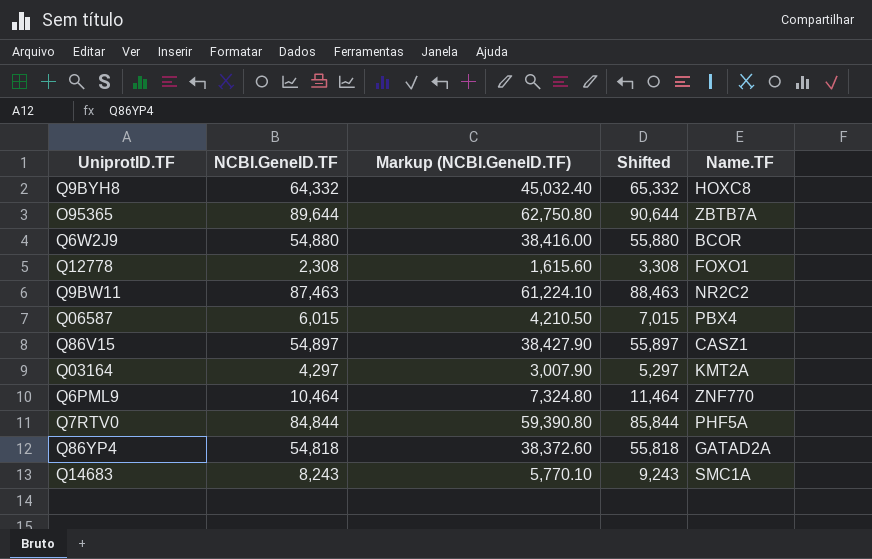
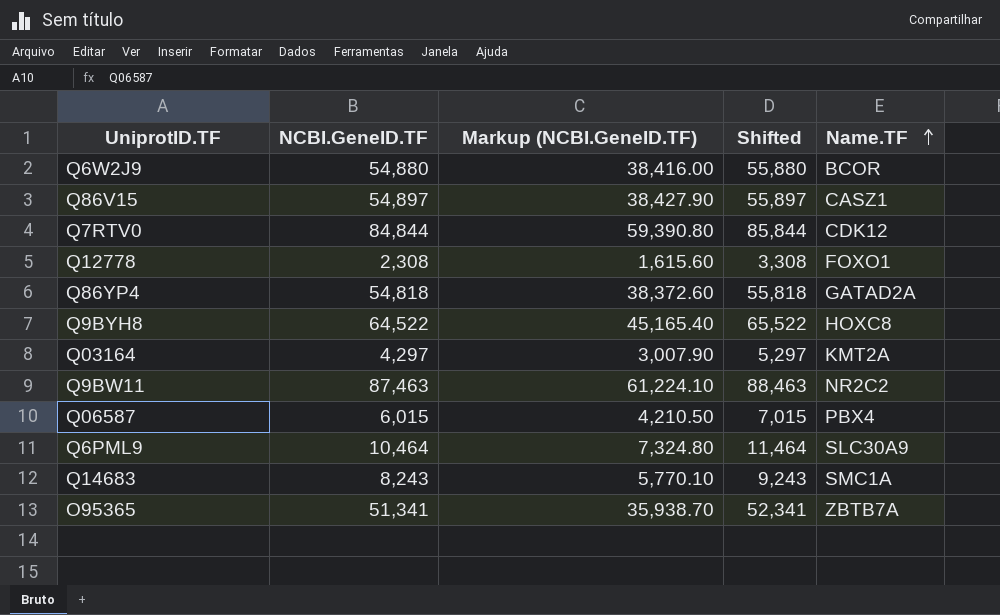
row order: none -> Name.TF ascending
Q7RTV0 | Name.TF: PHF5A -> CDK12
Q9BYH8 | NCBI.GeneID.TF: 64,332 -> 64,522
Q9BYH8 | Markup (NCBI.GeneID.TF): 45,032.40 -> 45,165.40
Q9BYH8 | Shifted: 65,332 -> 65,522
Q6PML9 | Name.TF: ZNF770 -> SLC30A9
O95365 | NCBI.GeneID.TF: 89,644 -> 51,341
O95365 | Markup (NCBI.GeneID.TF): 62,750.80 -> 35,938.70
O95365 | Shifted: 90,644 -> 52,341

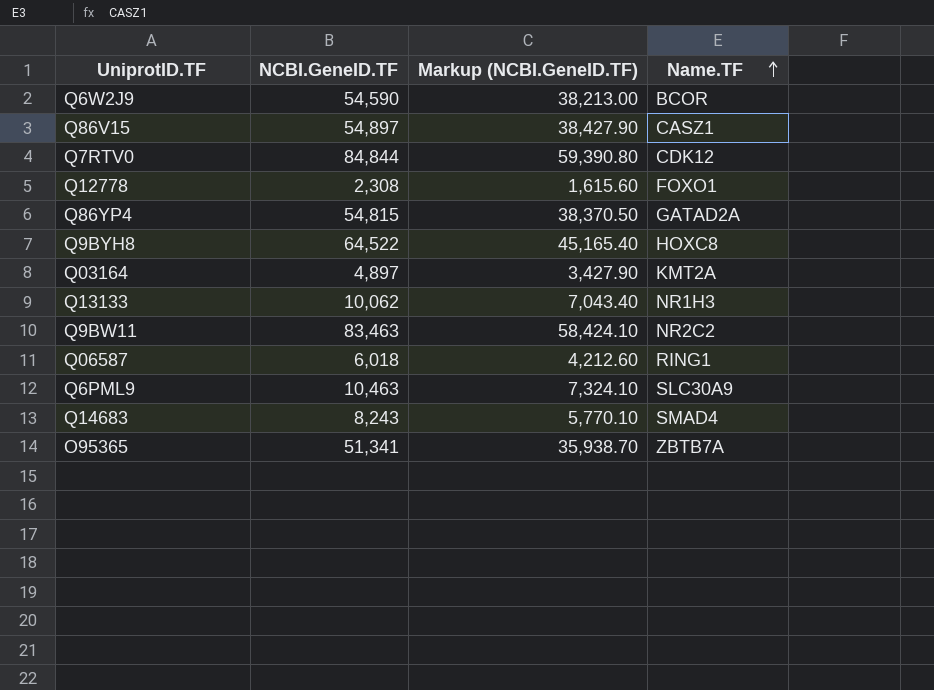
column Shifted | formula: [NCBI.GeneID.TF] + 1000 -> none
Q6W2J9 | NCBI.GeneID.TF: 54,880 -> 54,590
Q6W2J9 | Markup (NCBI.GeneID.TF): 38,416.00 -> 38,213.00
Q86YP4 | NCBI.GeneID.TF: 54,818 -> 54,815
Q86YP4 | Markup (NCBI.GeneID.TF): 38,372.60 -> 38,370.50
Q03164 | NCBI.GeneID.TF: 4,297 -> 4,897
Q03164 | Markup (NCBI.GeneID.TF): 3,007.90 -> 3,427.90
row Q13133: none -> 10,062 | 7,043.40 | NR1H3
Q9BW11 | NCBI.GeneID.TF: 87,463 -> 83,463
Q9BW11 | Markup (NCBI.GeneID.TF): 61,224.10 -> 58,424.10
Q06587 | NCBI.GeneID.TF: 6,015 -> 6,018
Q06587 | Markup (NCBI.GeneID.TF): 4,210.50 -> 4,212.60
Q06587 | Name.TF: PBX4 -> RING1
Q6PML9 | NCBI.GeneID.TF: 10,464 -> 10,463
Q6PML9 | Markup (NCBI.GeneID.TF): 7,324.80 -> 7,324.10
Q14683 | Name.TF: SMC1A -> SMAD4

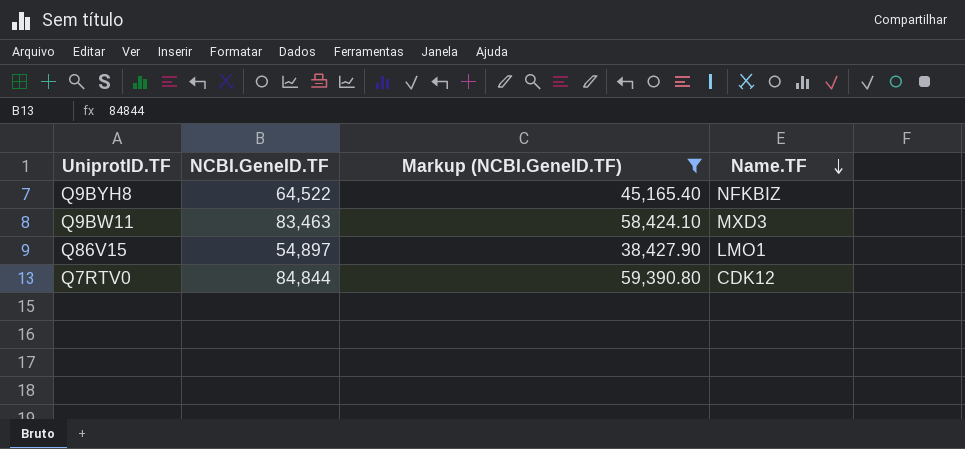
filter: none -> Markup (NCBI.GeneID.TF) >= 38,427.90
row order: Name.TF ascending -> Name.TF descending
Q9BYH8 | Name.TF: HOXC8 -> NFKBIZ
Q9BW11 | Name.TF: NR2C2 -> MXD3
Q86V15 | Name.TF: CASZ1 -> LMO1

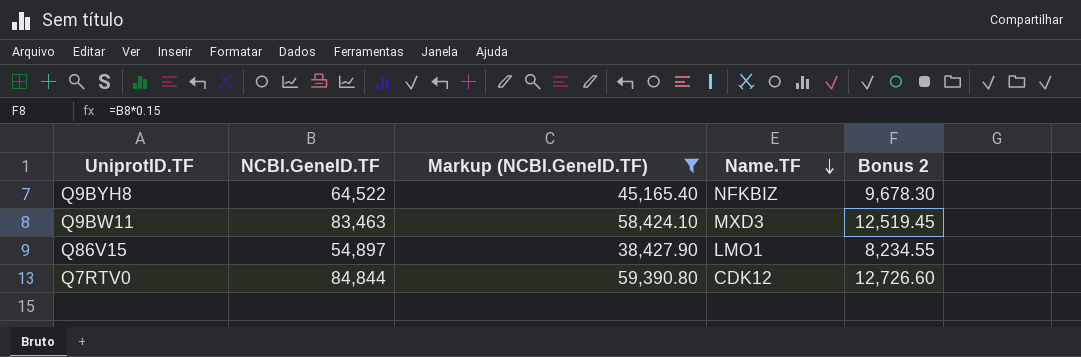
column Bonus 2 | formula: none -> [NCBI.GeneID.TF] * 0.15

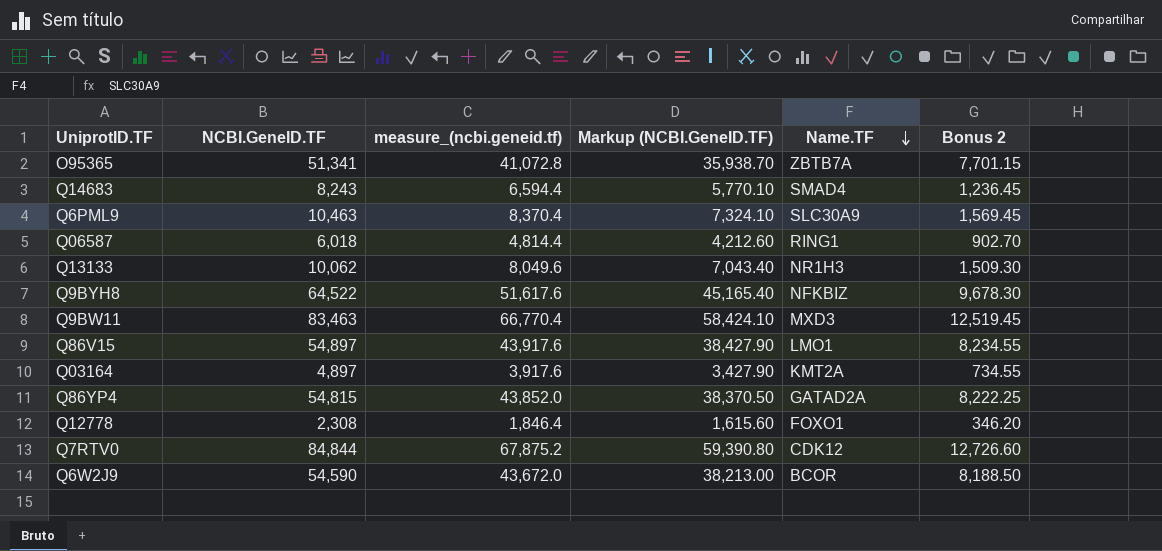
filter: Markup (NCBI.GeneID.TF) >= 38,427.90 -> none
column measure_(ncbi.geneid.tf) | formula: none -> [NCBI.GeneID.TF] * 0.8

